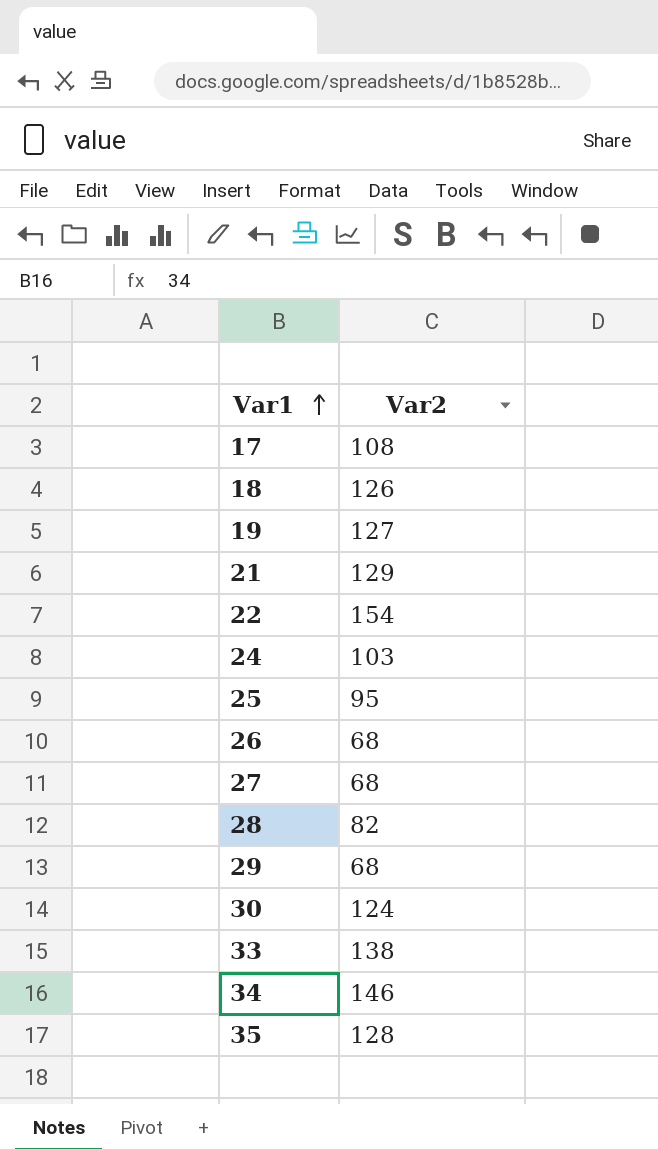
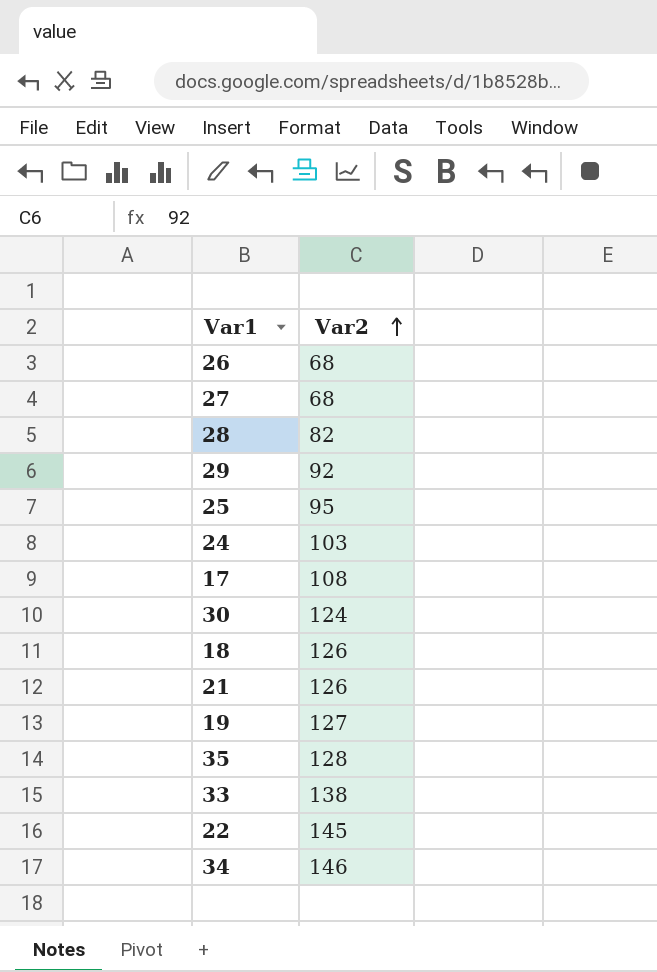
row order: Var1 ascending -> Var2 ascending
29 | Var2: 68 -> 92
21 | Var2: 129 -> 126
22 | Var2: 154 -> 145

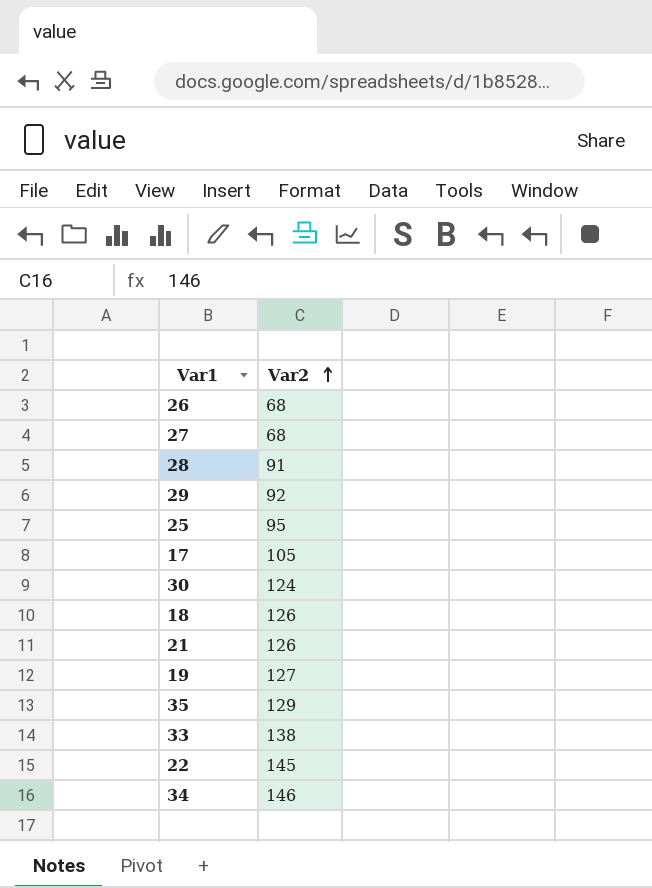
row 24: 103 -> none
28 | Var2: 82 -> 91
17 | Var2: 108 -> 105
35 | Var2: 128 -> 129

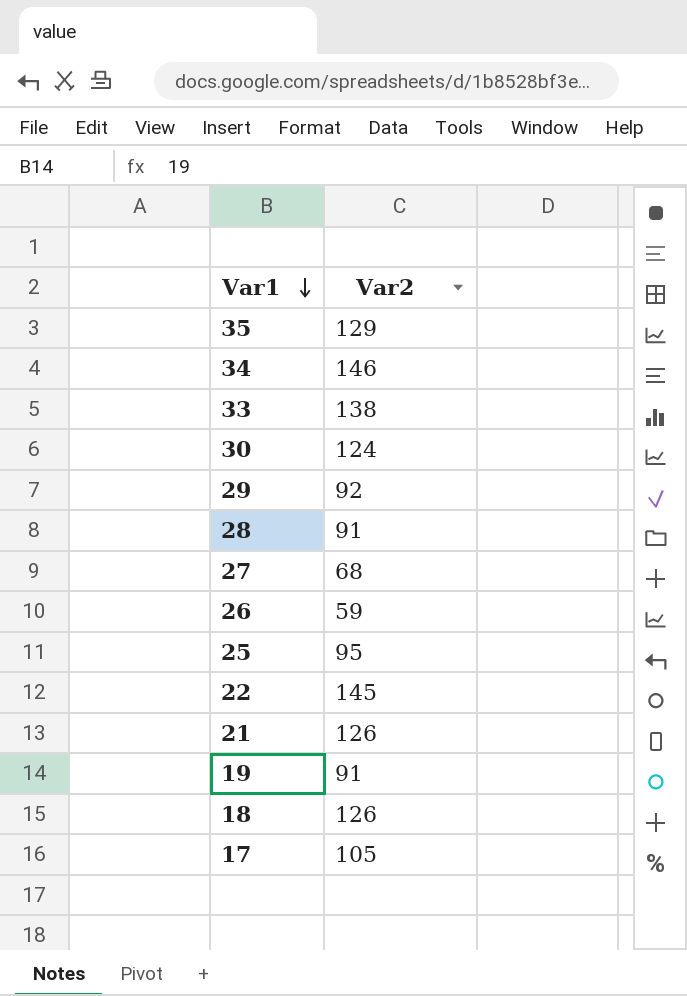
row order: Var2 ascending -> Var1 descending
26 | Var2: 68 -> 59
19 | Var2: 127 -> 91

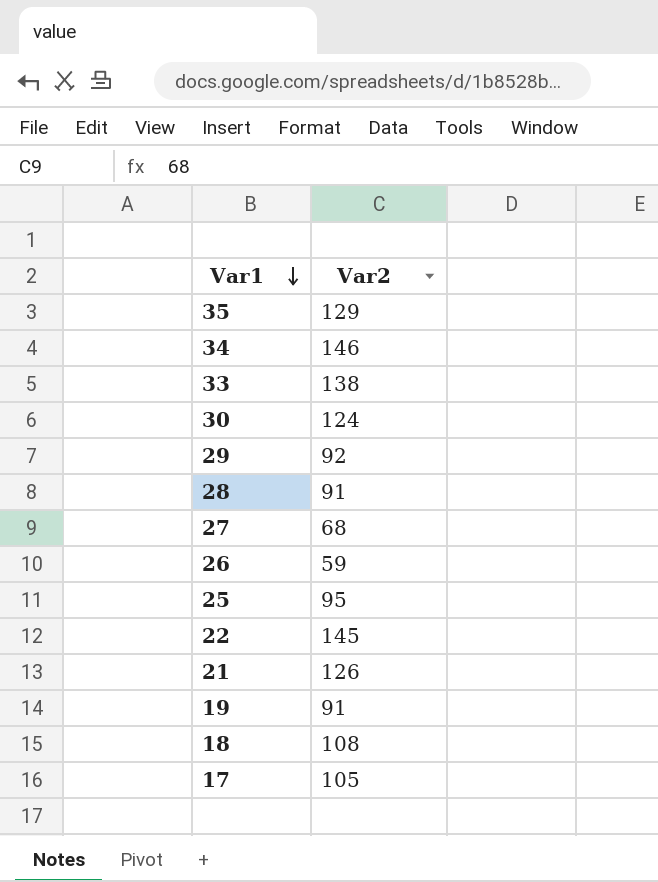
18 | Var2: 126 -> 108

